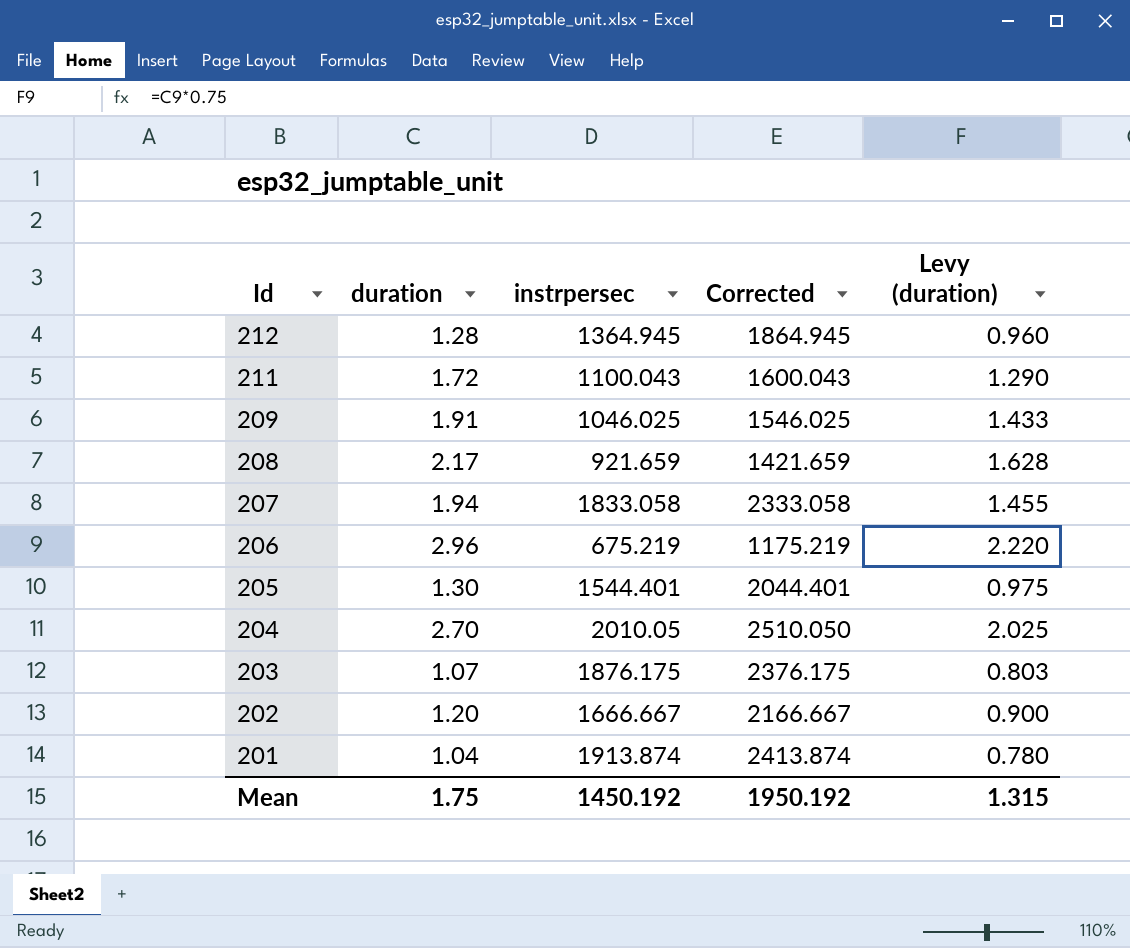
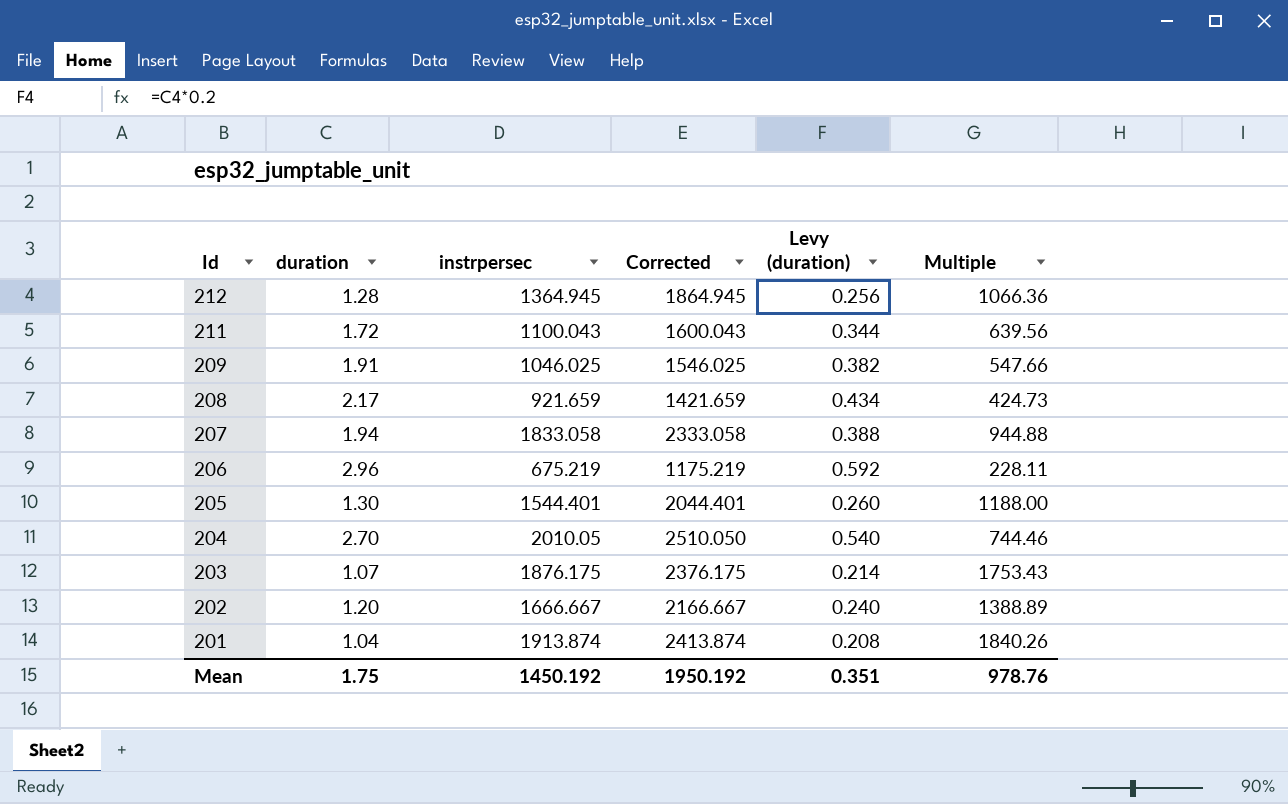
column Levy (duration) | formula: [duration] * 0.75 -> [duration] * 0.2
column Multiple | formula: none -> [instrpersec] / [duration]
Mean | Levy (duration): 1.315 -> 0.351

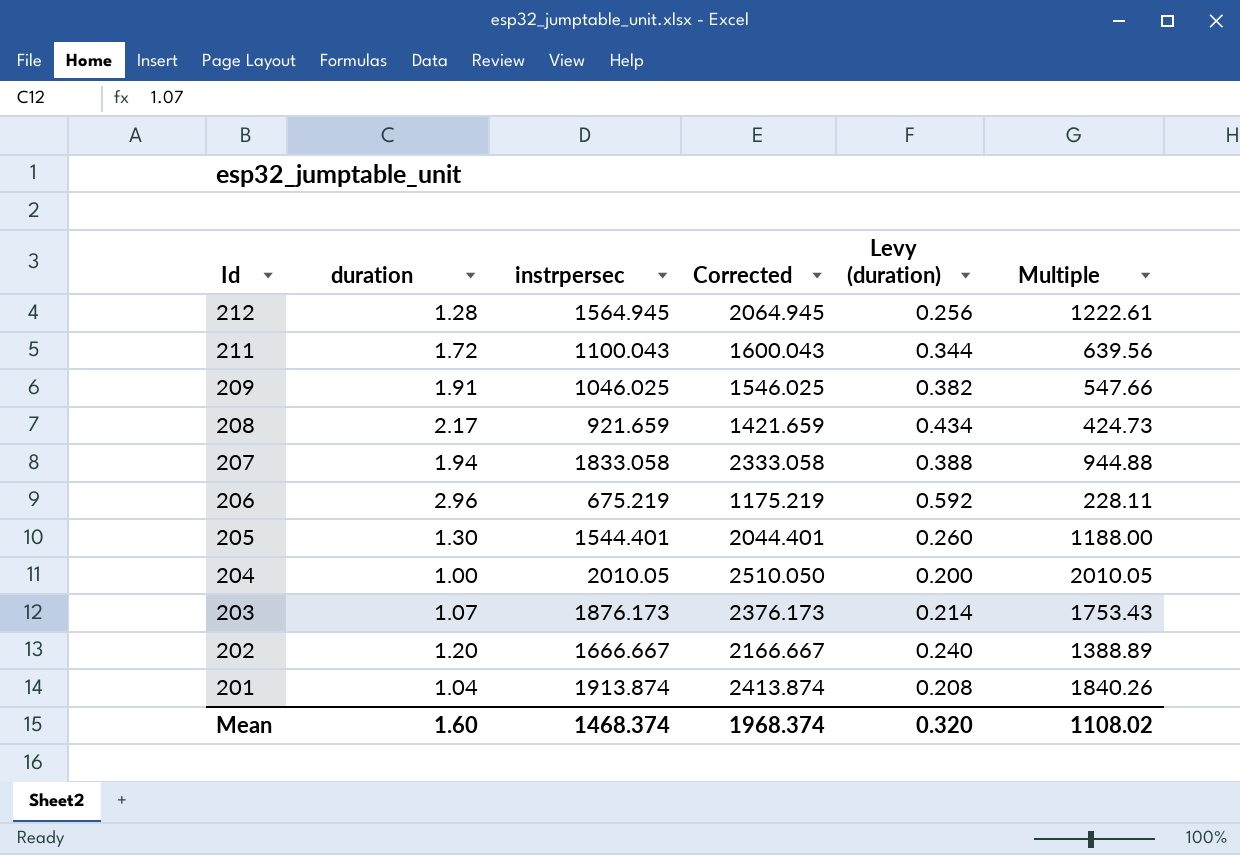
212 | instrpersec: 1364.945 -> 1564.945
212 | Corrected: 1864.945 -> 2064.945
212 | Multiple: 1066.36 -> 1222.61
204 | duration: 2.70 -> 1.00
204 | Levy (duration): 0.540 -> 0.200
204 | Multiple: 744.46 -> 2010.05
203 | instrpersec: 1876.175 -> 1876.173
203 | Corrected: 2376.175 -> 2376.173
Mean | duration: 1.75 -> 1.60
Mean | instrpersec: 1450.192 -> 1468.374
Mean | Corrected: 1950.192 -> 1968.374
Mean | Levy (duration): 0.351 -> 0.320
Mean | Multiple: 978.76 -> 1108.02

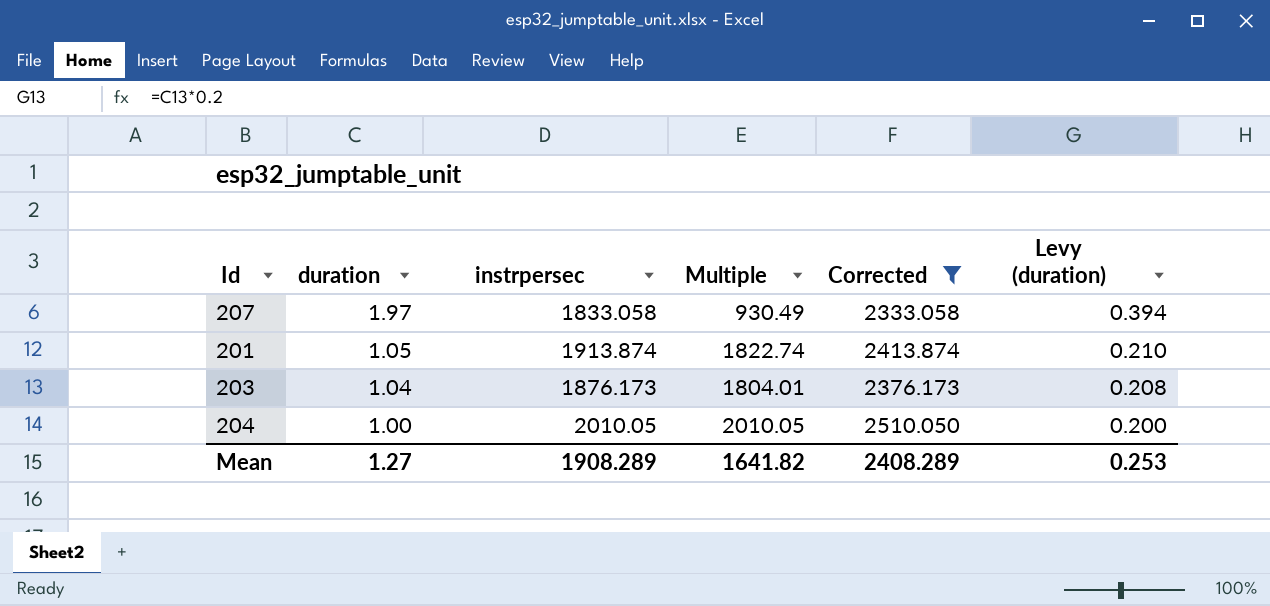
filter: none -> Corrected >= 2333.058
row order: Id descending -> duration descending
column Multiple | position: 6 -> 4
207 | duration: 1.94 -> 1.97
207 | Multiple: 944.88 -> 930.49
207 | Levy (duration): 0.388 -> 0.394
201 | duration: 1.04 -> 1.05
201 | Multiple: 1840.26 -> 1822.74
201 | Levy (duration): 0.208 -> 0.210
203 | duration: 1.07 -> 1.04
203 | Multiple: 1753.43 -> 1804.01
203 | Levy (duration): 0.214 -> 0.208
Mean | duration: 1.60 -> 1.27
Mean | instrpersec: 1468.374 -> 1908.289
Mean | Multiple: 1108.02 -> 1641.82
Mean | Corrected: 1968.374 -> 2408.289
Mean | Levy (duration): 0.320 -> 0.253

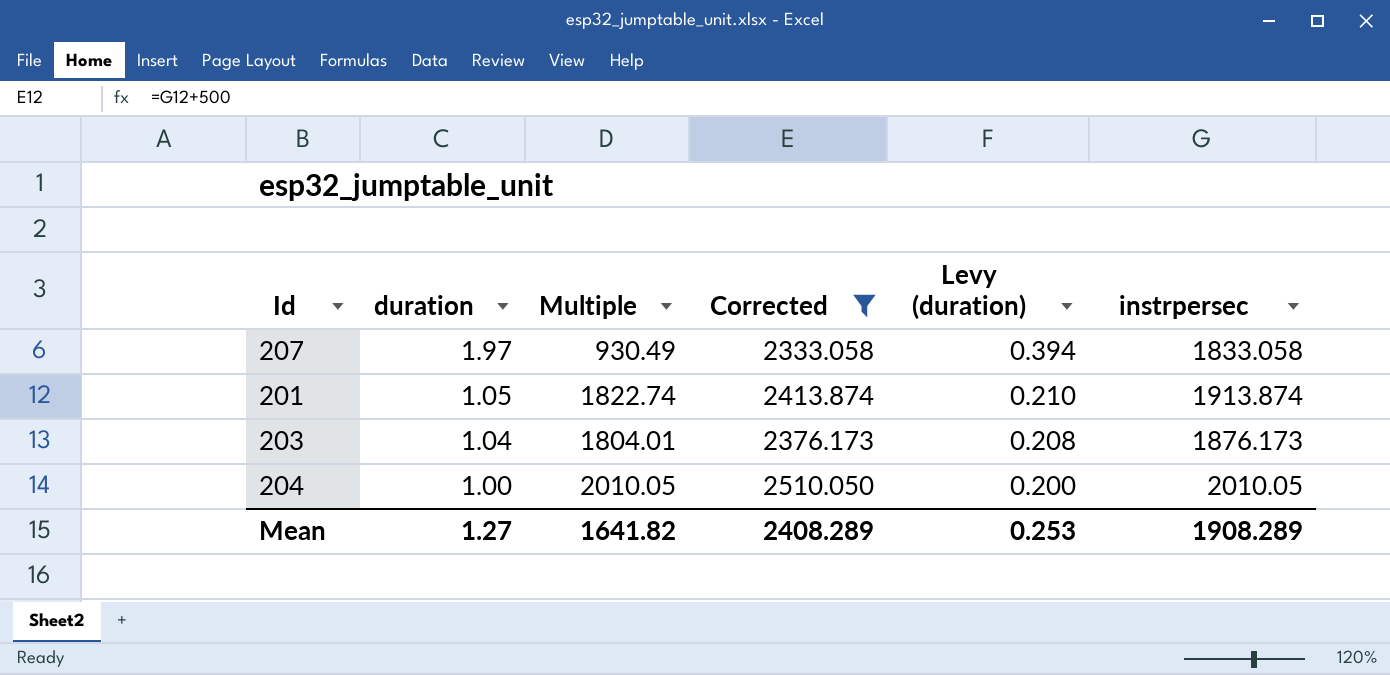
column instrpersec | position: 3 -> 6

